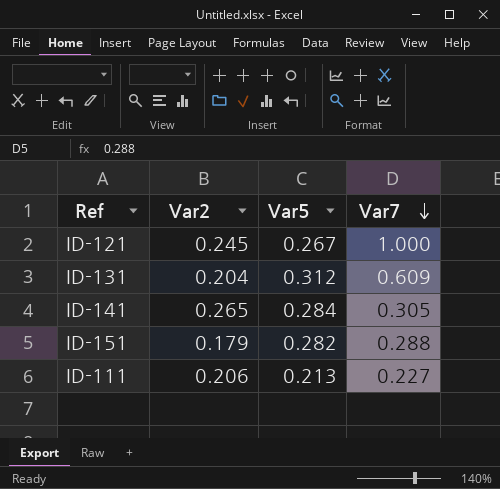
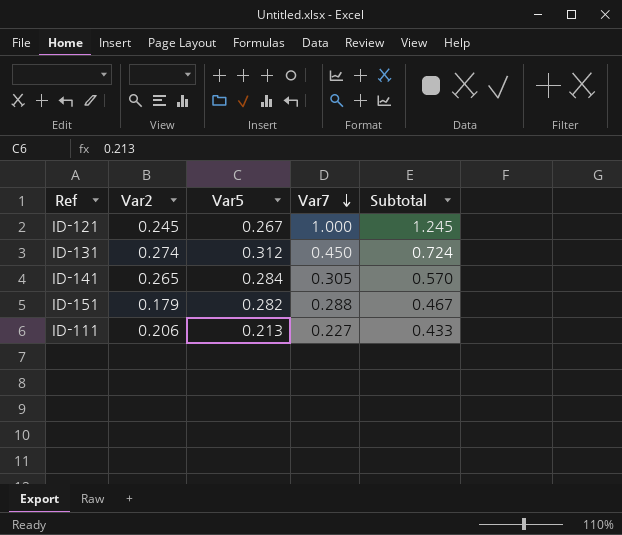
column Subtotal | formula: none -> [Var2] + [Var7]
ID-131 | Var2: 0.204 -> 0.274
ID-131 | Var7: 0.609 -> 0.450

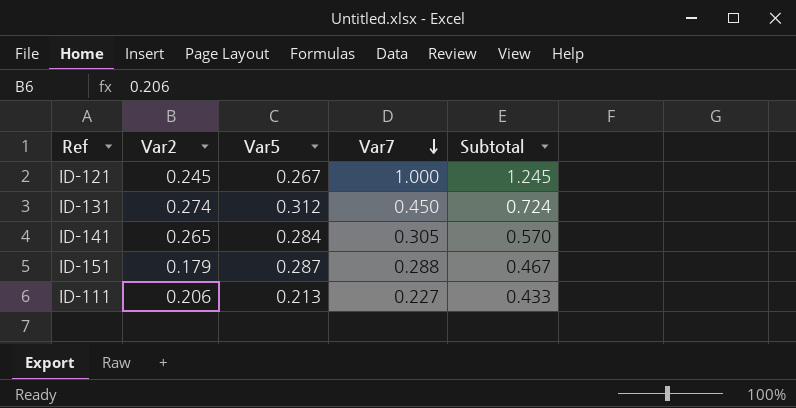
ID-151 | Var5: 0.282 -> 0.287

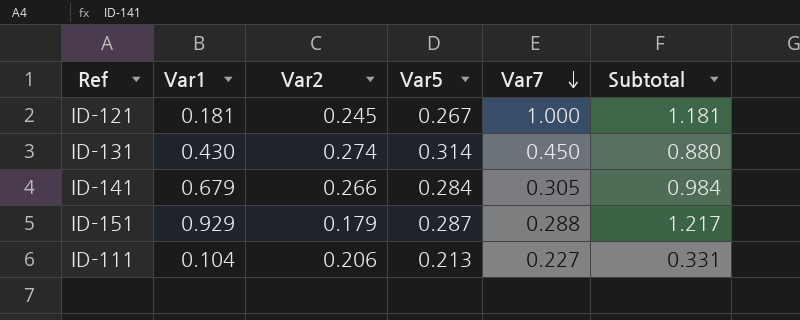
column Var1 | position: none -> 2
column Subtotal | formula: [Var2] + [Var7] -> [Var1] + [Var7]
ID-131 | Var5: 0.312 -> 0.314
ID-141 | Var2: 0.265 -> 0.266

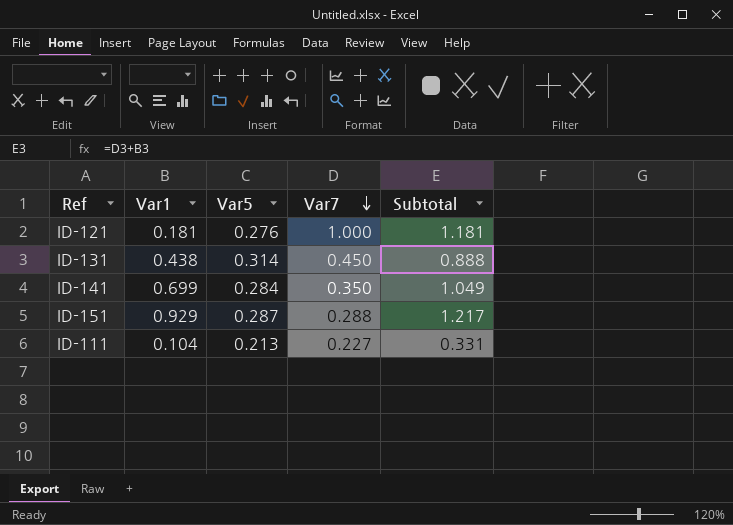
column Var2 | position: 3 -> none
ID-121 | Var5: 0.267 -> 0.276
ID-131 | Var1: 0.430 -> 0.438
ID-131 | Subtotal: 0.880 -> 0.888
ID-141 | Var1: 0.679 -> 0.699
ID-141 | Var7: 0.305 -> 0.350
ID-141 | Subtotal: 0.984 -> 1.049

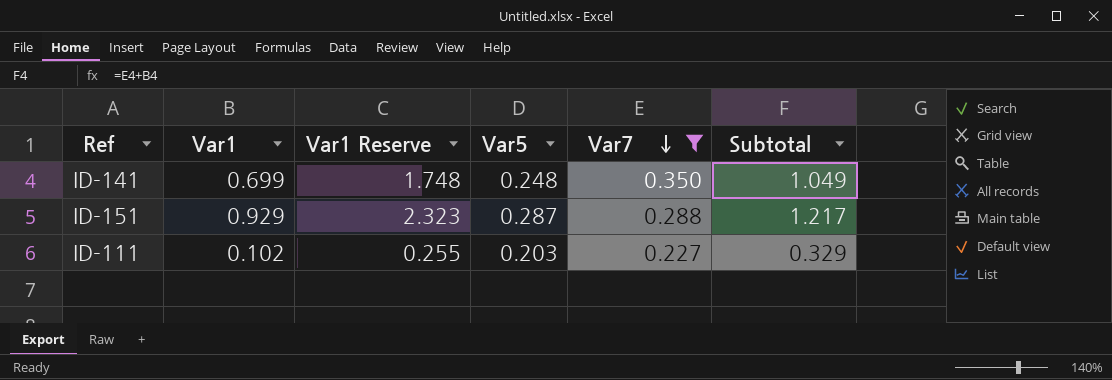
filter: none -> Var7 <= 0.350
column Var1 Reserve | formula: none -> [Var1] * 2.5
ID-141 | Var5: 0.284 -> 0.248
ID-111 | Var1: 0.104 -> 0.102
ID-111 | Var5: 0.213 -> 0.203
ID-111 | Subtotal: 0.331 -> 0.329

